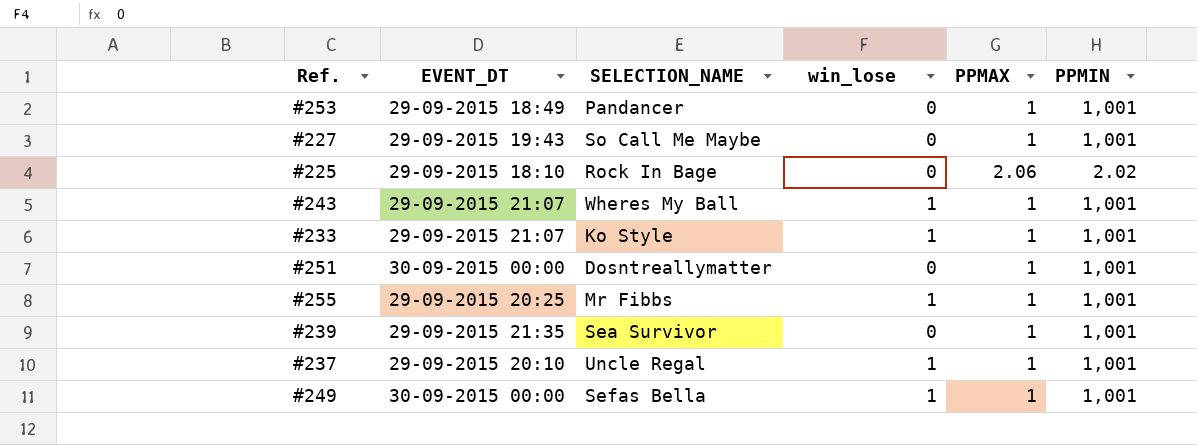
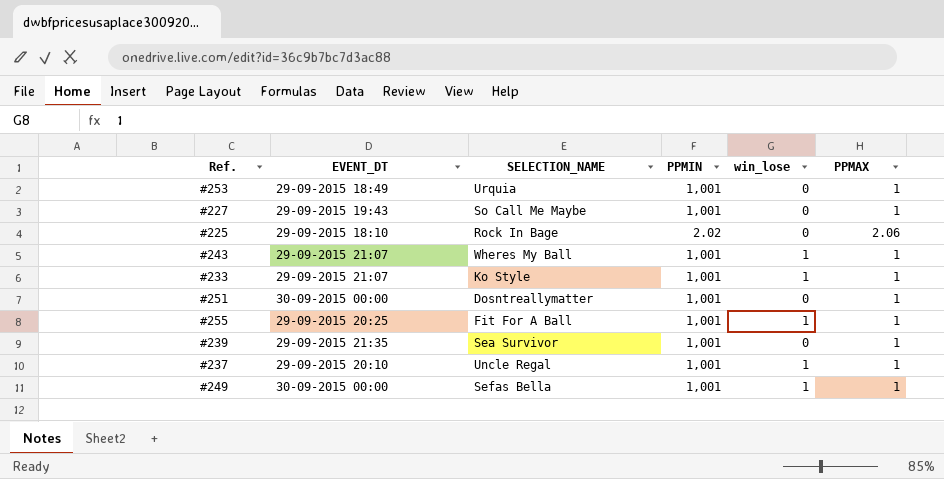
column PPMIN | position: 6 -> 4
#253 | SELECTION_NAME: Pandancer -> Urquia
#255 | SELECTION_NAME: Mr Fibbs -> Fit For A Ball

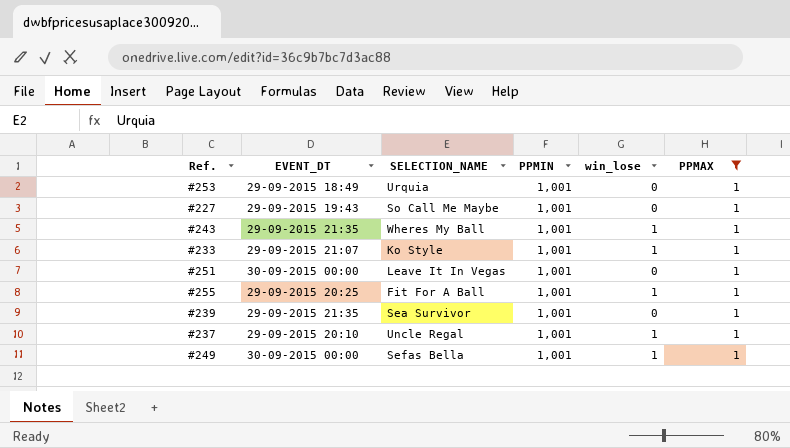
filter: none -> PPMAX = 1
#243 | EVENT_DT: 29-09-2015 21:07 -> 29-09-2015 21:35
#251 | SELECTION_NAME: Dosntreallymatter -> Leave It In Vegas

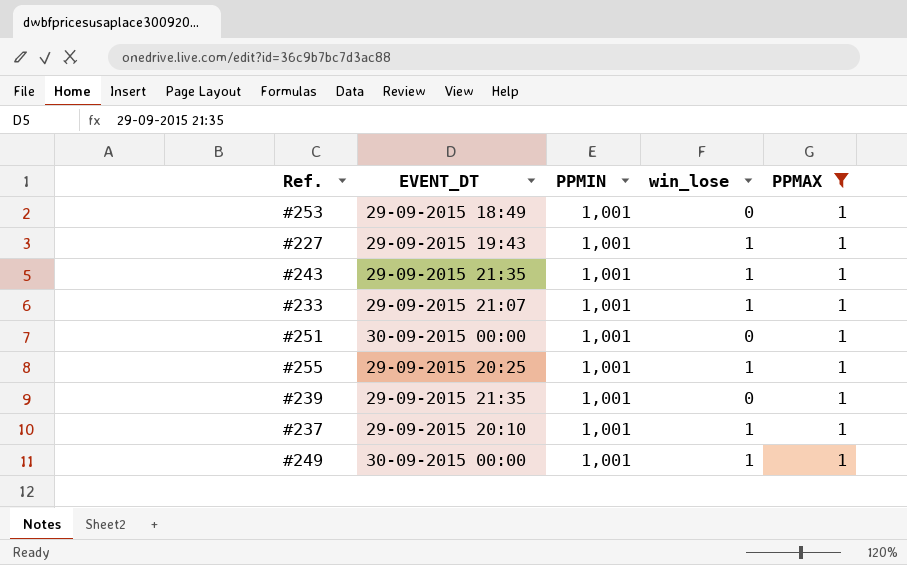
column SELECTION_NAME | position: 3 -> none
#227 | win_lose: 0 -> 1

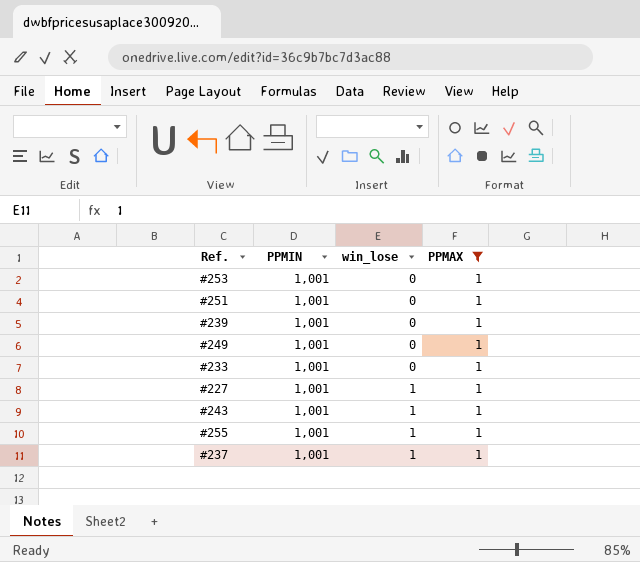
row order: none -> win_lose ascending
column EVENT_DT | position: 2 -> none
#249 | win_lose: 1 -> 0
#233 | win_lose: 1 -> 0

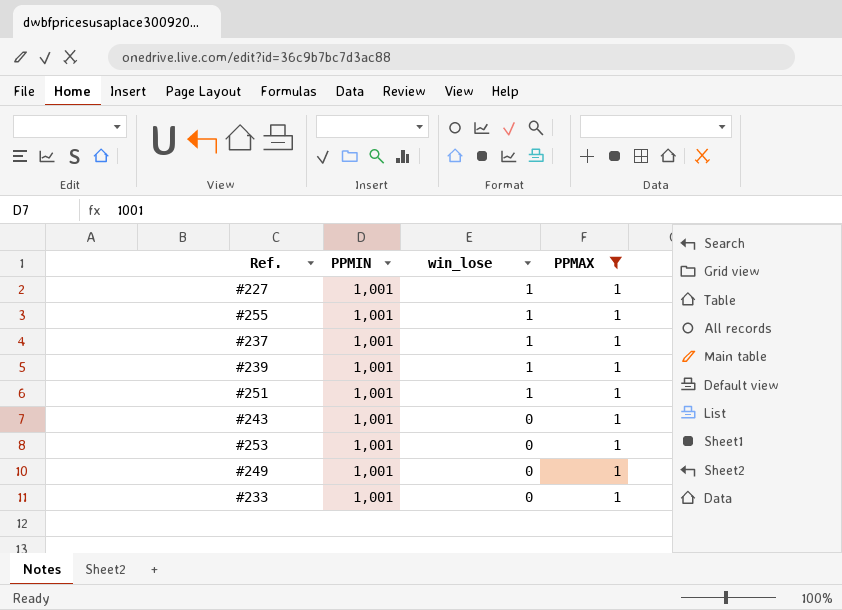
row order: win_lose ascending -> win_lose descending
#239 | win_lose: 0 -> 1
#251 | win_lose: 0 -> 1
#243 | win_lose: 1 -> 0

